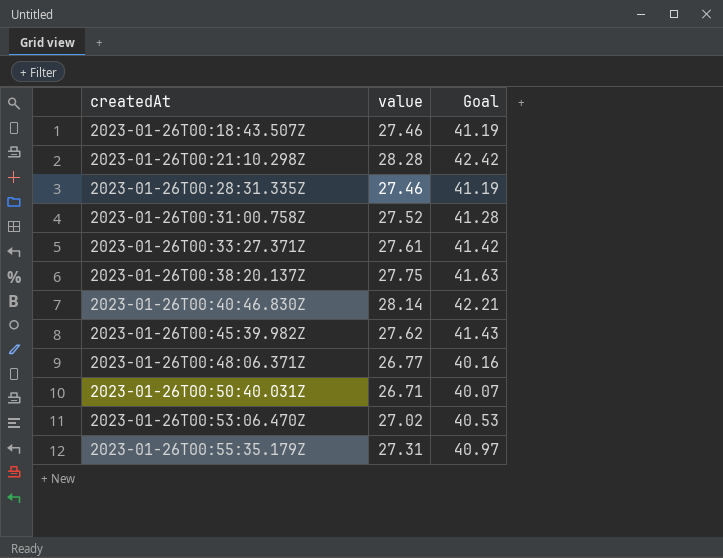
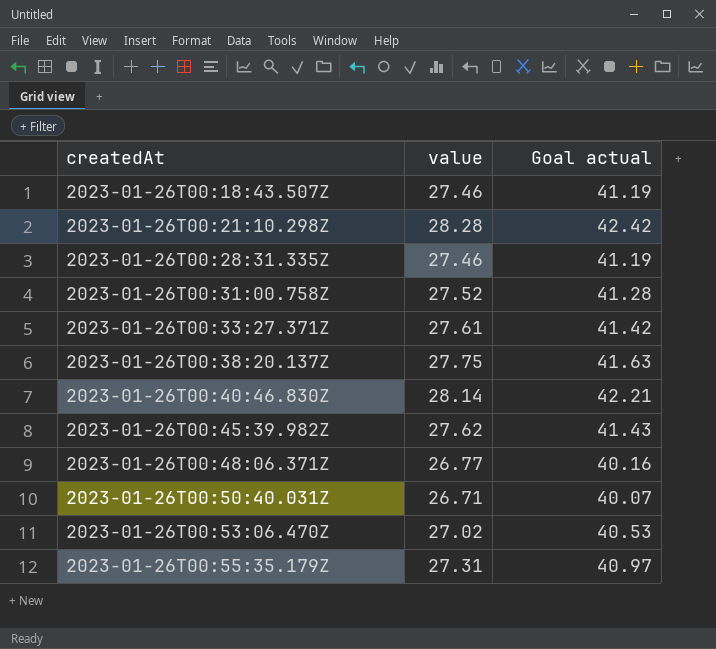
column name: Goal -> Goal actual

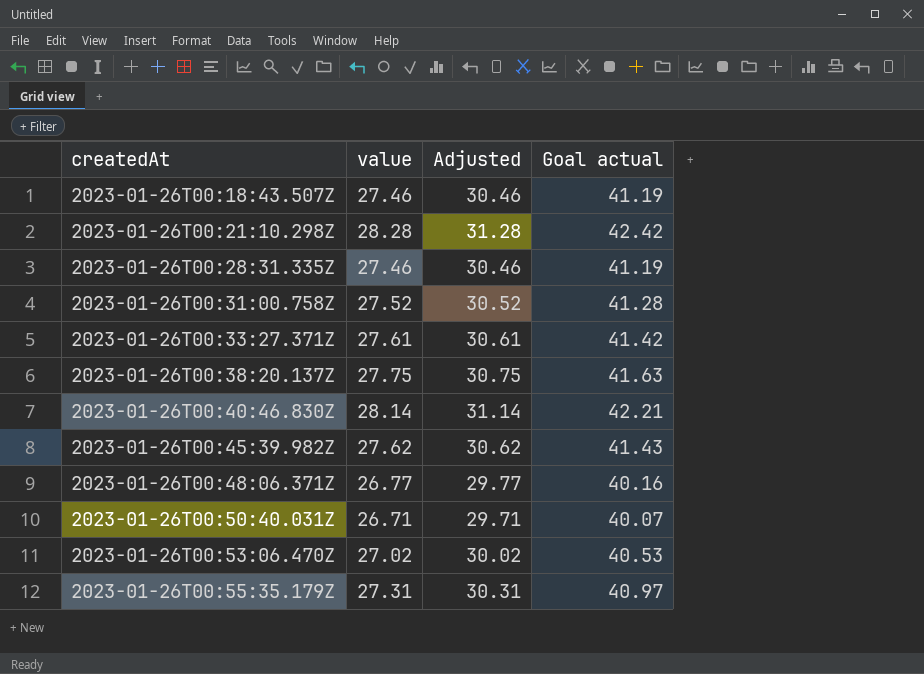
column Adjusted | formula: none -> [value] + 3

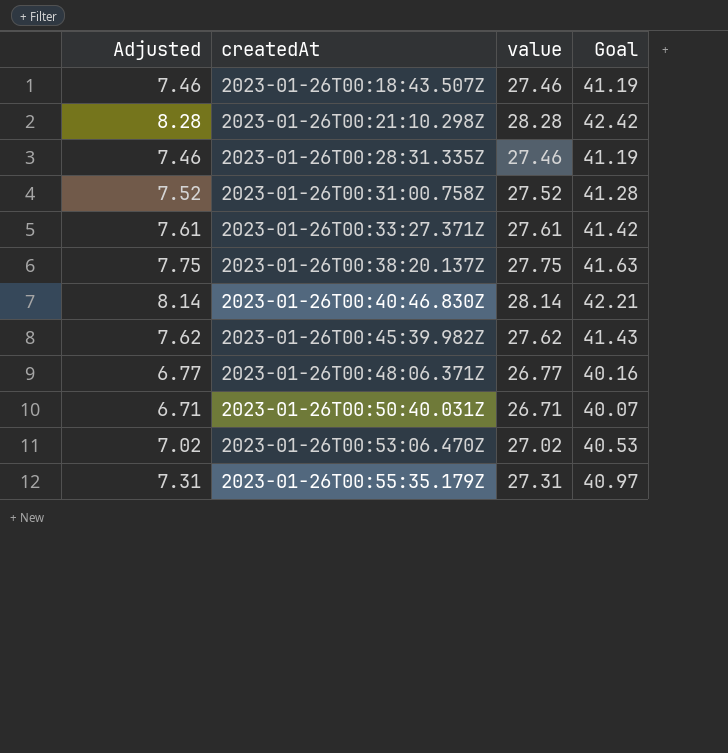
column Adjusted | formula: [value] + 3 -> [value] - 20
column Adjusted | position: 3 -> 1
column name: Goal actual -> Goal

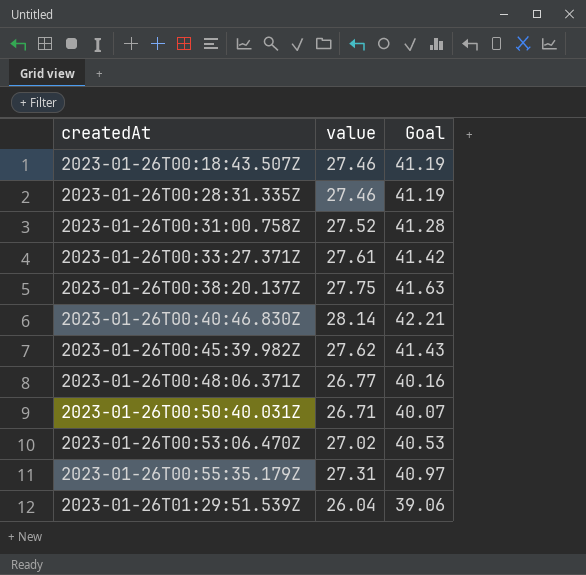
column Adjusted | formula: [value] - 20 -> none
row 2023-01-26T00:21:10.298Z: 8.28 | 28.28 | 42.42 -> none
row 2023-01-26T01:29:51.539Z: none -> 26.04 | 39.06

